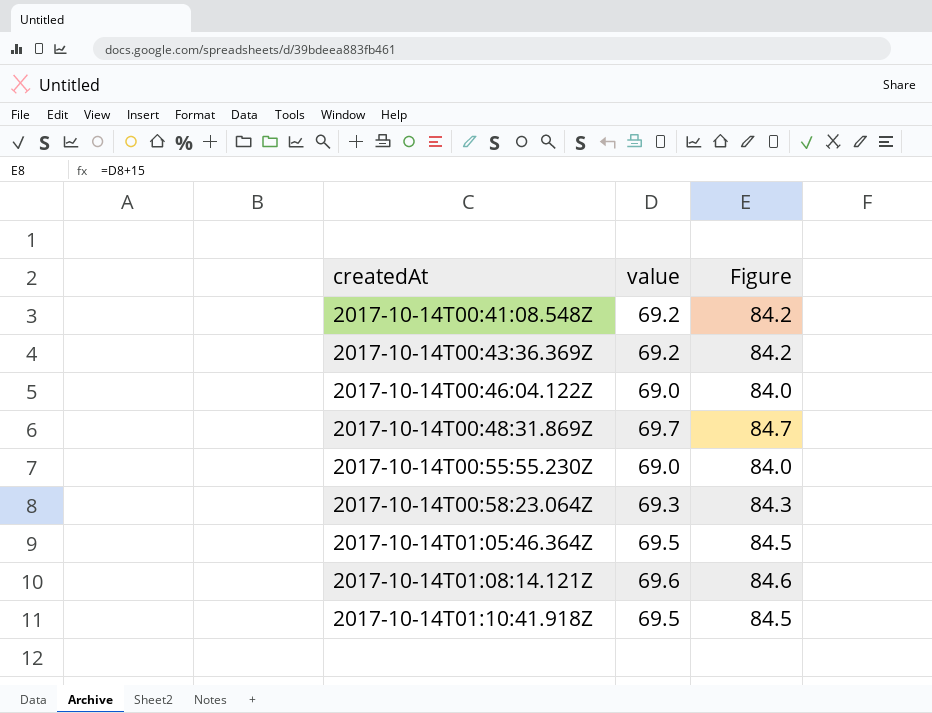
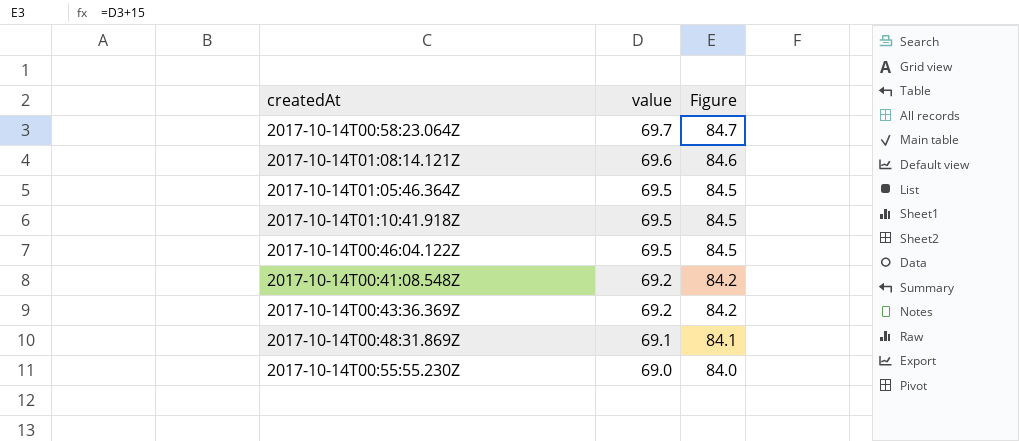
row order: createdAt ascending -> value descending
2017-10-14T00:58:23.064Z | value: 69.3 -> 69.7
2017-10-14T00:58:23.064Z | Figure: 84.3 -> 84.7
2017-10-14T00:46:04.122Z | value: 69.0 -> 69.5
2017-10-14T00:46:04.122Z | Figure: 84.0 -> 84.5
2017-10-14T00:48:31.869Z | value: 69.7 -> 69.1
2017-10-14T00:48:31.869Z | Figure: 84.7 -> 84.1

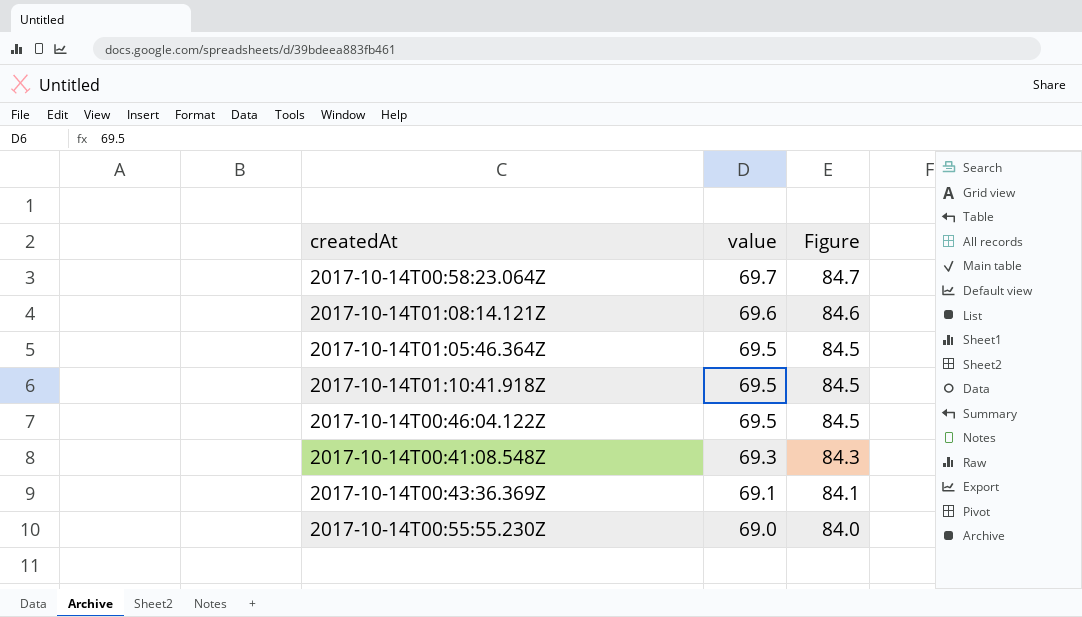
row 2017-10-14T00:48:31.869Z: 69.1 | 84.1 -> none
2017-10-14T00:41:08.548Z | value: 69.2 -> 69.3
2017-10-14T00:41:08.548Z | Figure: 84.2 -> 84.3
2017-10-14T00:43:36.369Z | value: 69.2 -> 69.1
2017-10-14T00:43:36.369Z | Figure: 84.2 -> 84.1

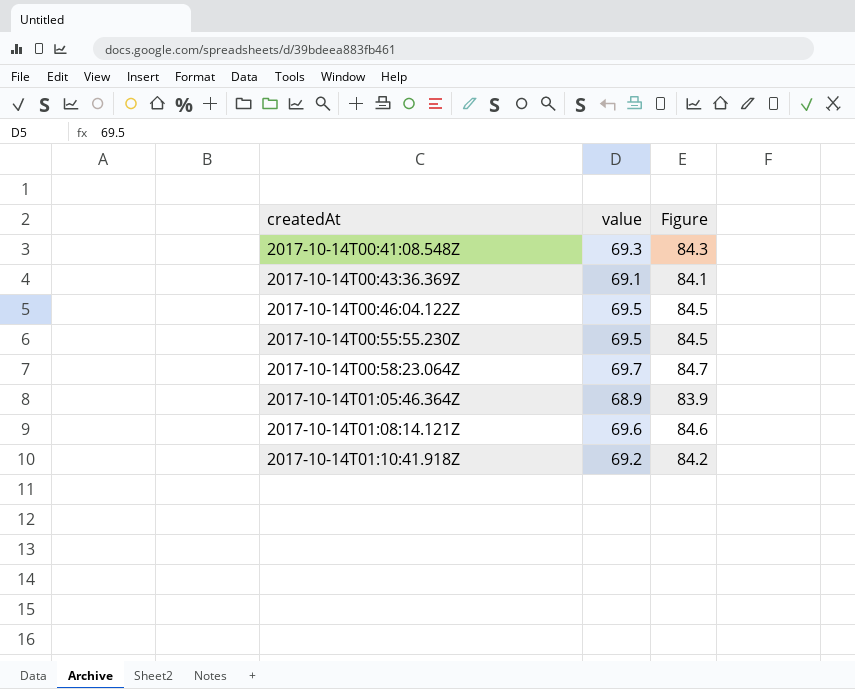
row order: value descending -> createdAt ascending
2017-10-14T00:55:55.230Z | value: 69.0 -> 69.5
2017-10-14T00:55:55.230Z | Figure: 84.0 -> 84.5
2017-10-14T01:05:46.364Z | value: 69.5 -> 68.9
2017-10-14T01:05:46.364Z | Figure: 84.5 -> 83.9
2017-10-14T01:10:41.918Z | value: 69.5 -> 69.2
2017-10-14T01:10:41.918Z | Figure: 84.5 -> 84.2

